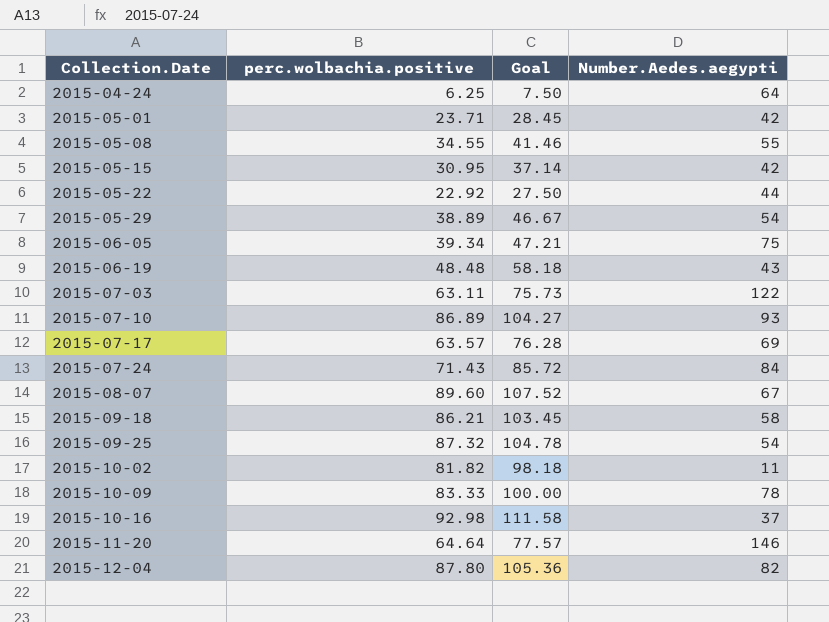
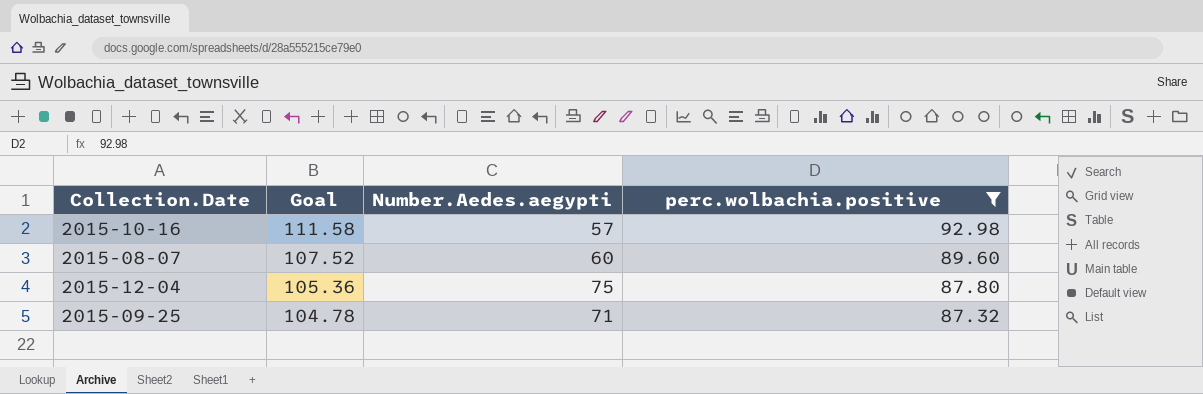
filter: none -> perc.wolbachia.positive >= 87.32
row order: Collection.Date ascending -> Goal descending
column perc.wolbachia.positive | position: 2 -> 4
2015-10-16 | Number.Aedes.aegypti: 37 -> 57
2015-08-07 | Number.Aedes.aegypti: 67 -> 60
2015-12-04 | Number.Aedes.aegypti: 82 -> 75
2015-09-25 | Number.Aedes.aegypti: 54 -> 71

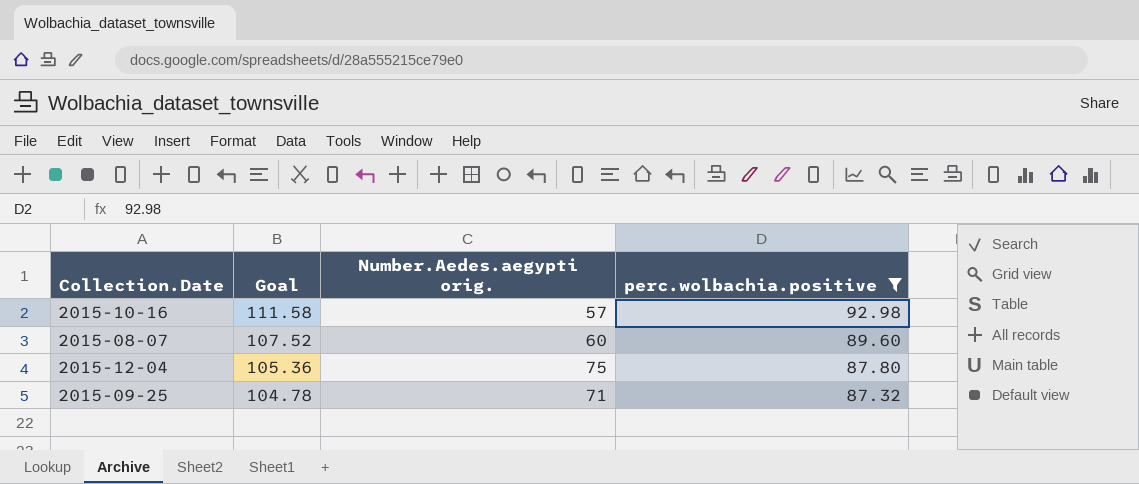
column name: Number.Aedes.aegypti -> Number.Aedes.aegypti orig.

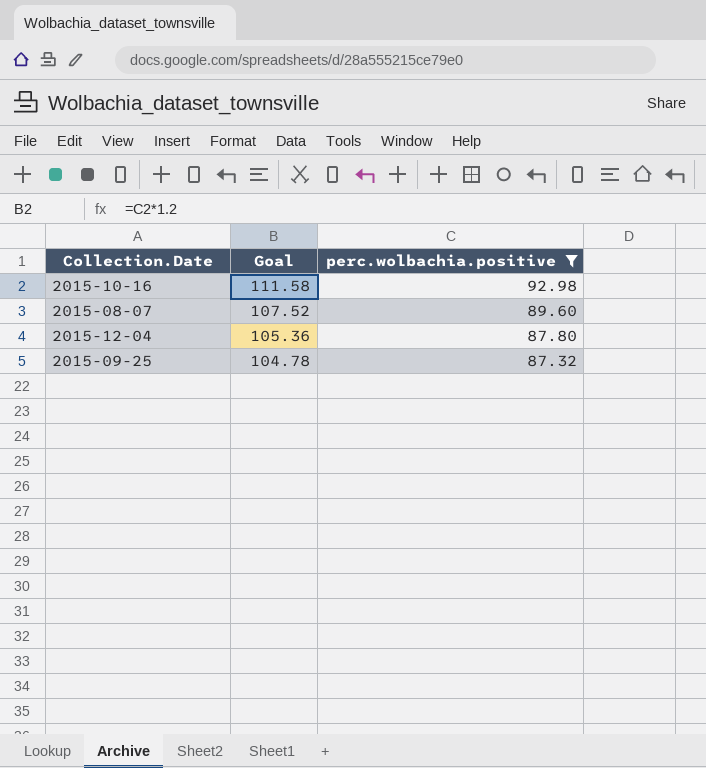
column Number.Aedes.aegypti orig. | position: 3 -> none

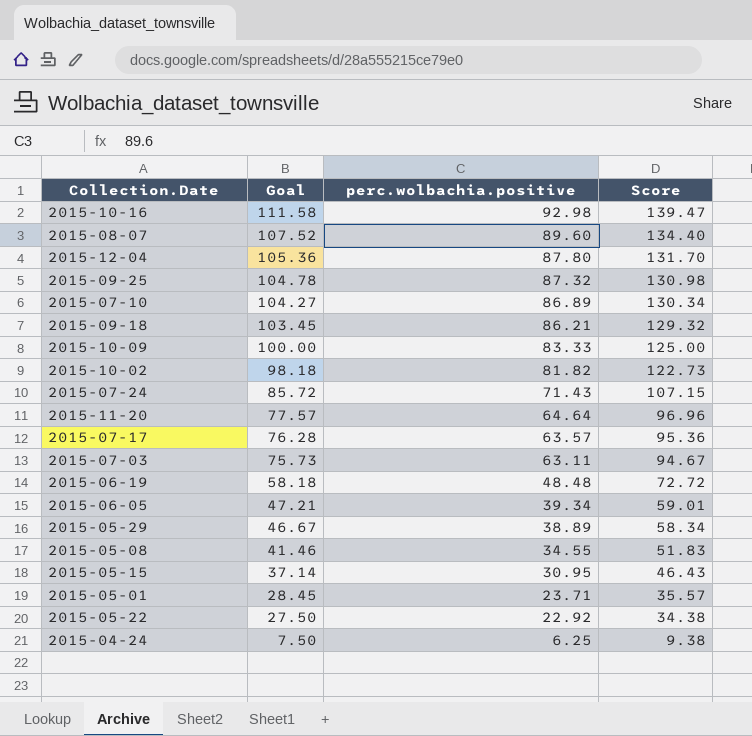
filter: perc.wolbachia.positive >= 87.32 -> none
column Score | formula: none -> [perc.wolbachia.positive] * 1.5

